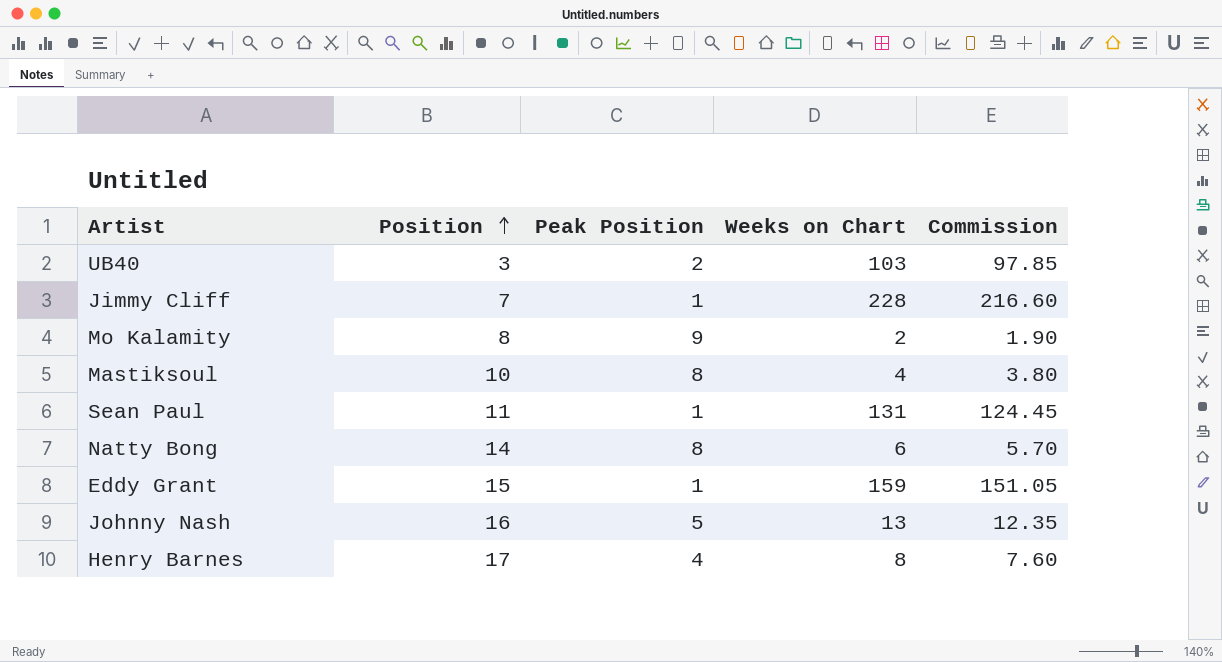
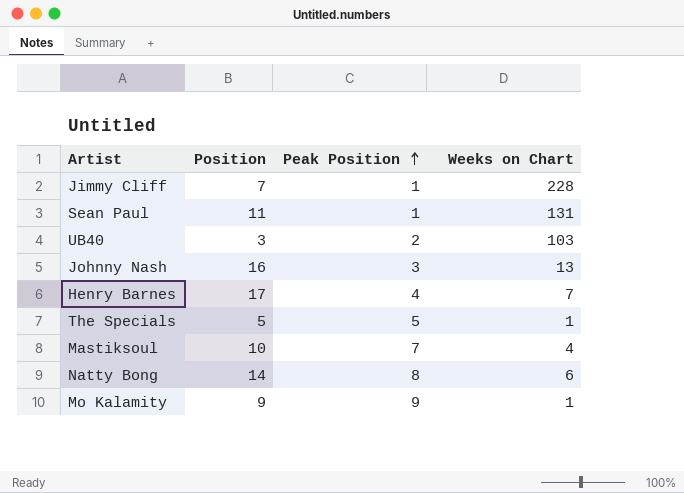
row order: Position ascending -> Peak Position ascending
column Commission | formula: [Weeks on Chart] * 0.95 -> none
row Eddy Grant: 15 | 1 | 159 | 151.05 -> none
Johnny Nash | Peak Position: 5 -> 3
Henry Barnes | Weeks on Chart: 8 -> 7
row The Specials: none -> 5 | 5 | 1
Mastiksoul | Peak Position: 8 -> 7
Mo Kalamity | Position: 8 -> 9
Mo Kalamity | Weeks on Chart: 2 -> 1

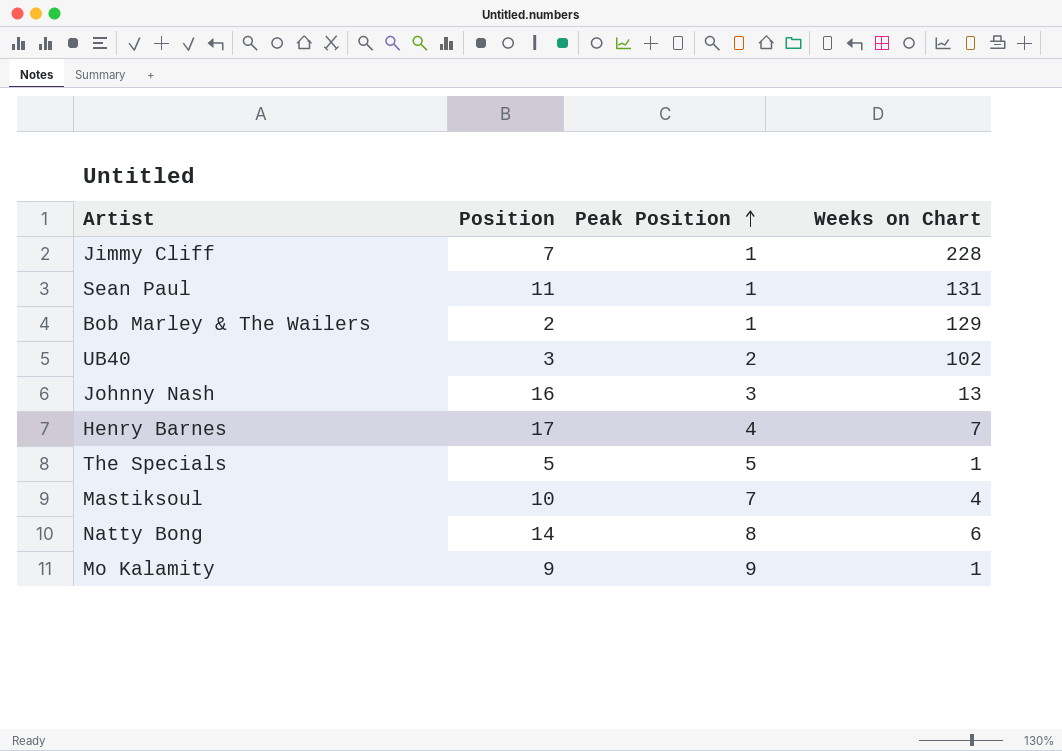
row Bob Marley & The Wailers: none -> 2 | 1 | 129
UB40 | Weeks on Chart: 103 -> 102

